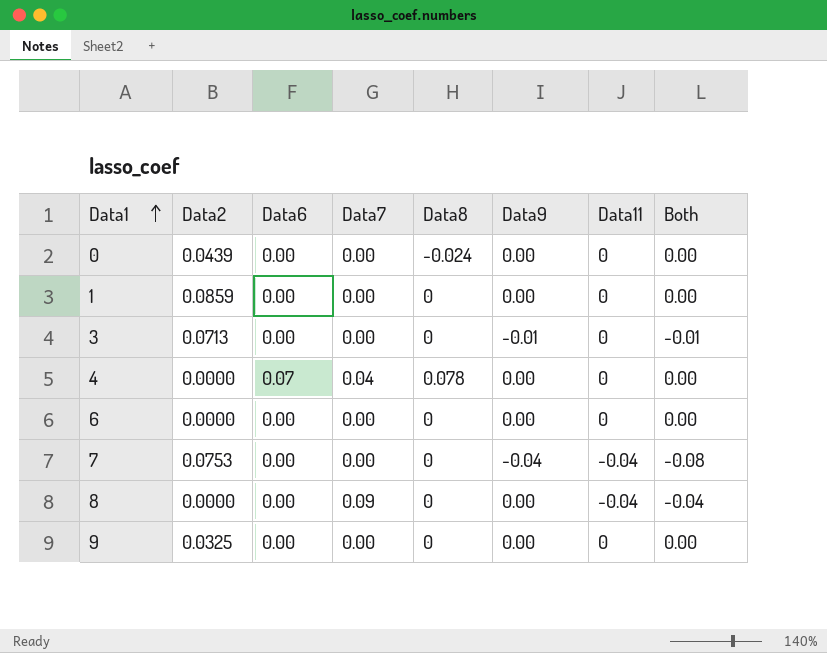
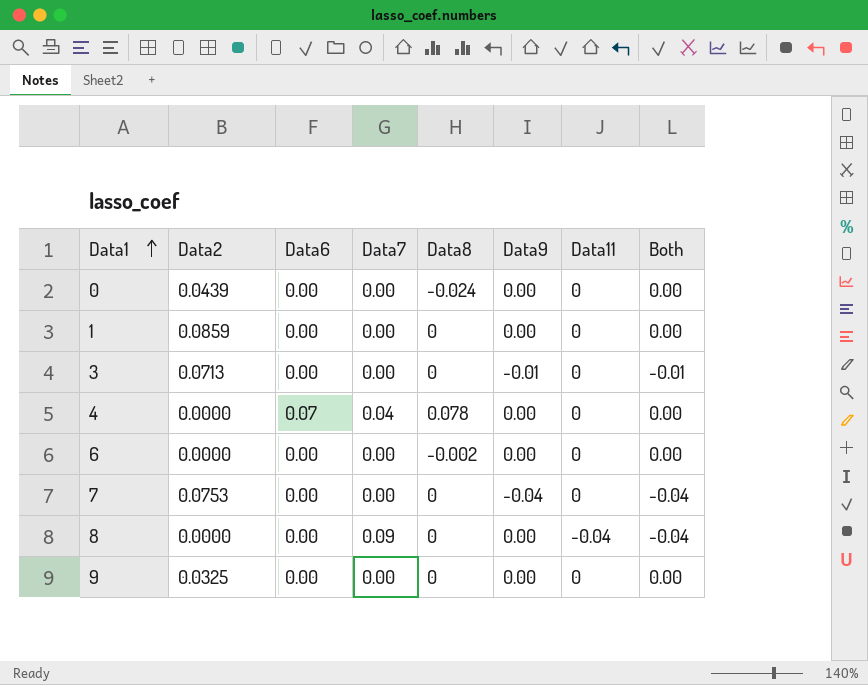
6 | Data8: 0 -> -0.002
7 | Data11: -0.04 -> 0
7 | Both: -0.08 -> -0.04

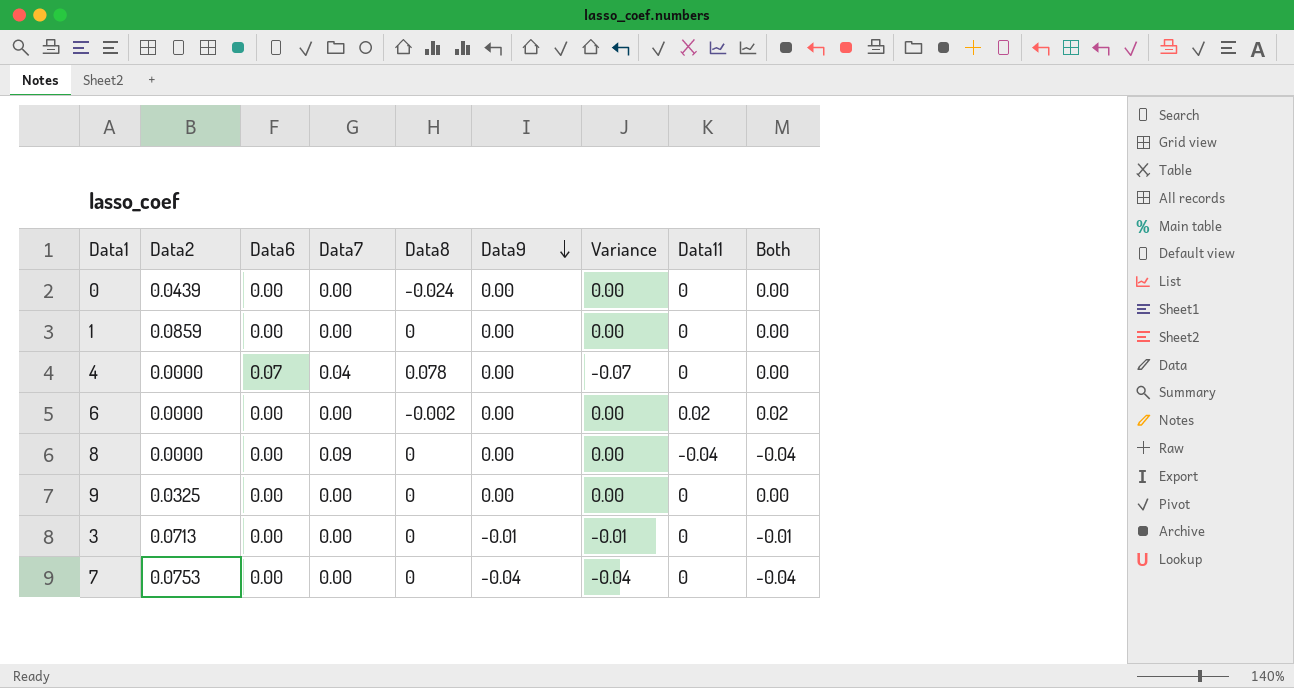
row order: Data1 ascending -> Data9 descending
column Variance | formula: none -> [Data9] - [Data6]
6 | Data11: 0 -> 0.02
6 | Both: 0.00 -> 0.02

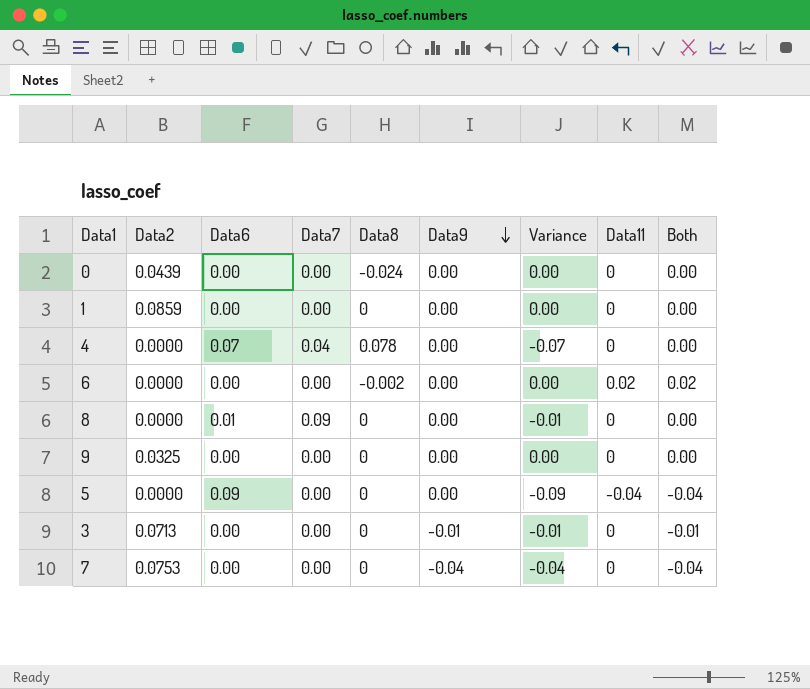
8 | Data6: 0.00 -> 0.01
8 | Variance: 0.00 -> -0.01
8 | Data11: -0.04 -> 0
8 | Both: -0.04 -> 0.00
row 5: none -> 0.0000 | 0.09 | 0.00 | 0 | 0.00 | -0.09 | -0.04 | -0.04

